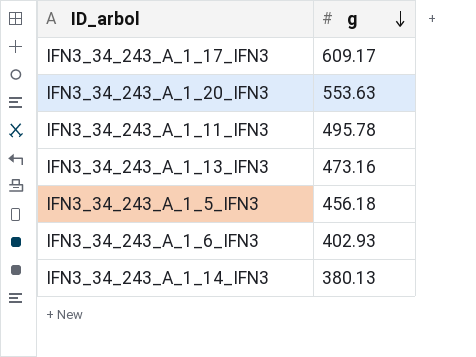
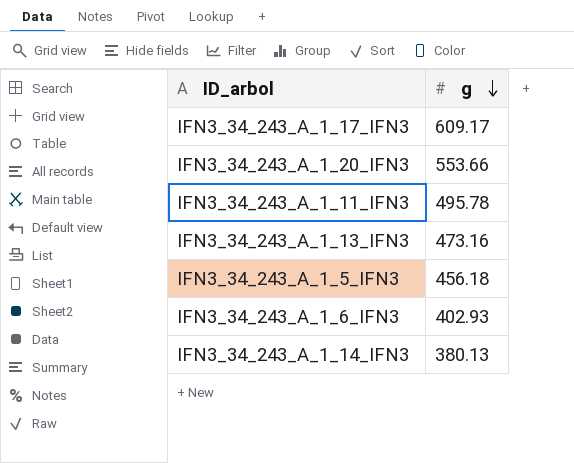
IFN3_34_243_A_1_20_IFN3 | g: 553.63 -> 553.66

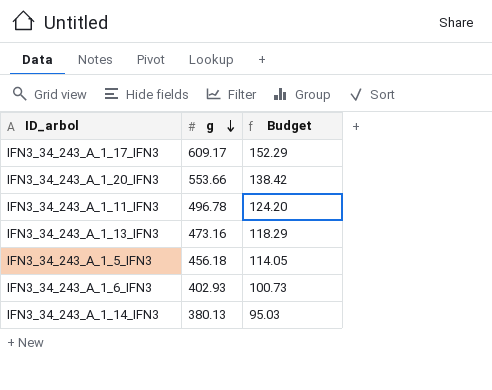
column Budget | formula: none -> [g] * 0.25
IFN3_34_243_A_1_11_IFN3 | g: 495.78 -> 496.78

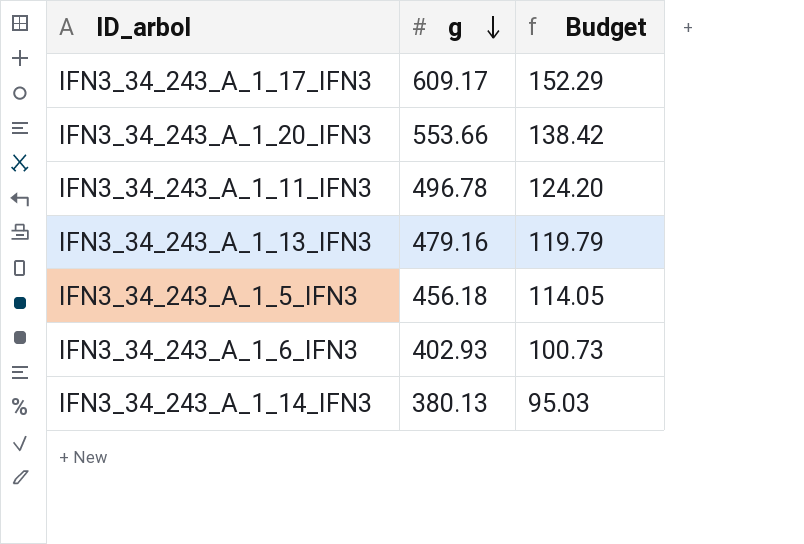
IFN3_34_243_A_1_13_IFN3 | g: 473.16 -> 479.16
IFN3_34_243_A_1_13_IFN3 | Budget: 118.29 -> 119.79

